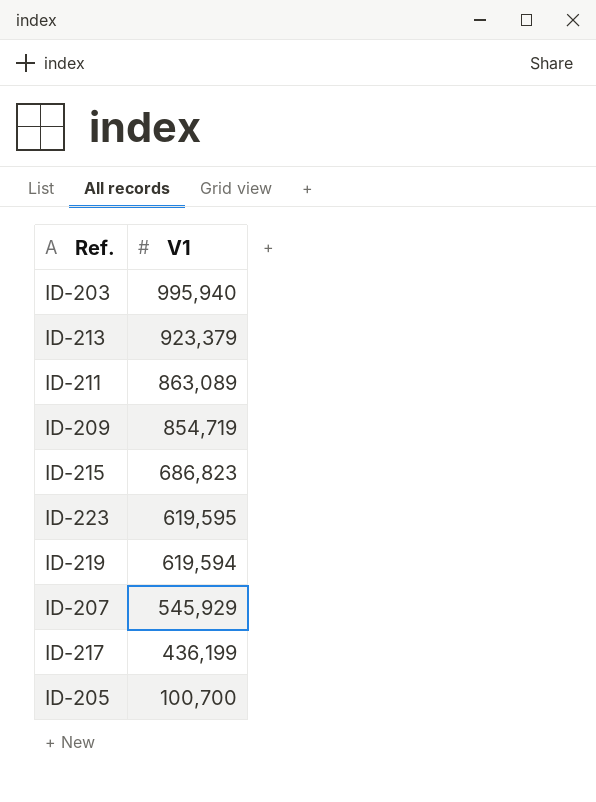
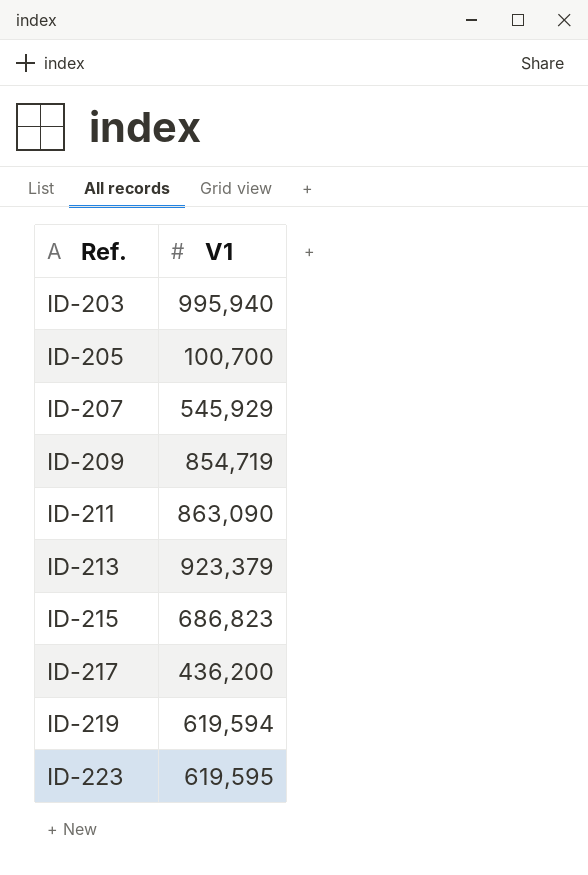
row order: V1 descending -> Ref. ascending
ID-211 | V1: 863,089 -> 863,090
ID-217 | V1: 436,199 -> 436,200

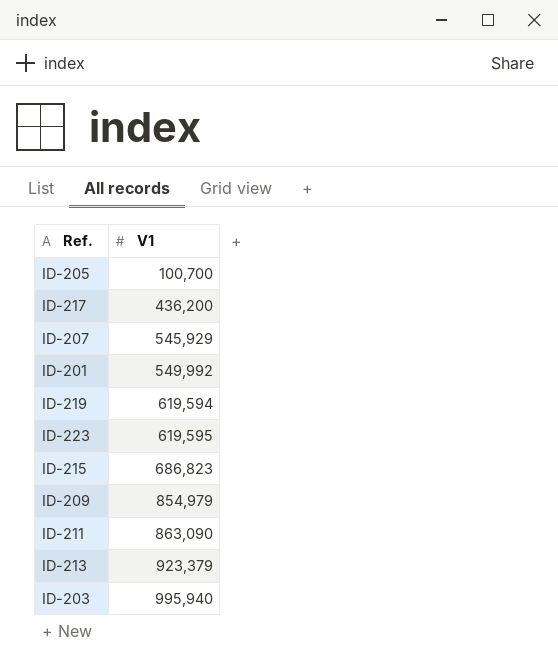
row order: Ref. ascending -> V1 ascending
row ID-201: none -> 549,992
ID-209 | V1: 854,719 -> 854,979

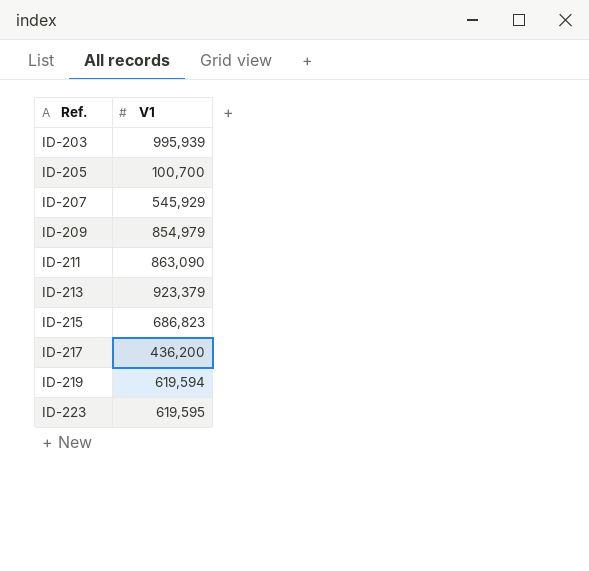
row order: V1 ascending -> Ref. ascending
row ID-201: 549,992 -> none
ID-203 | V1: 995,940 -> 995,939

